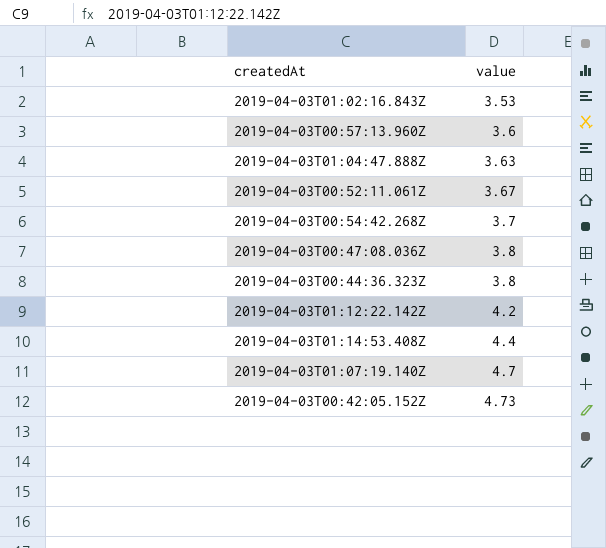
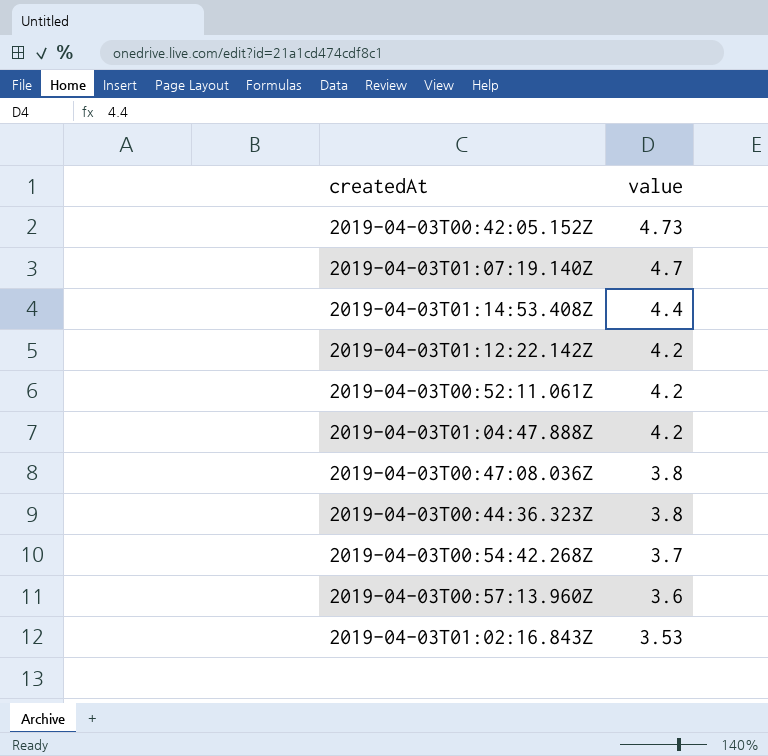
row order: value ascending -> value descending
2019-04-03T00:52:11.061Z | value: 3.67 -> 4.2
2019-04-03T01:04:47.888Z | value: 3.63 -> 4.2

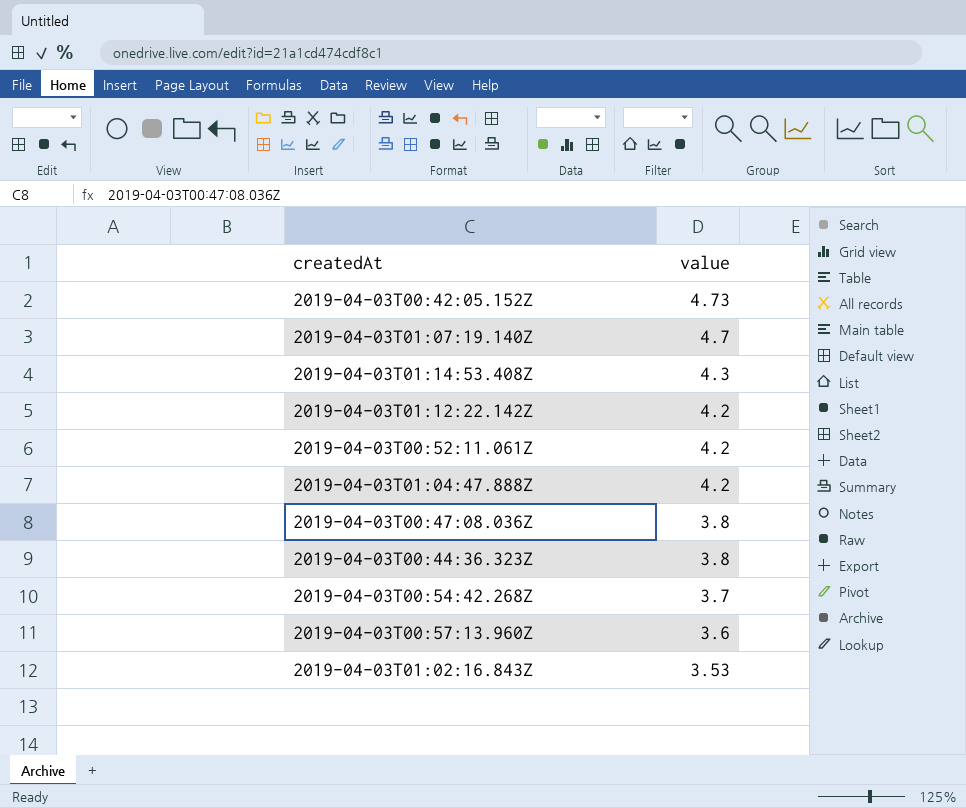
2019-04-03T01:14:53.408Z | value: 4.4 -> 4.3

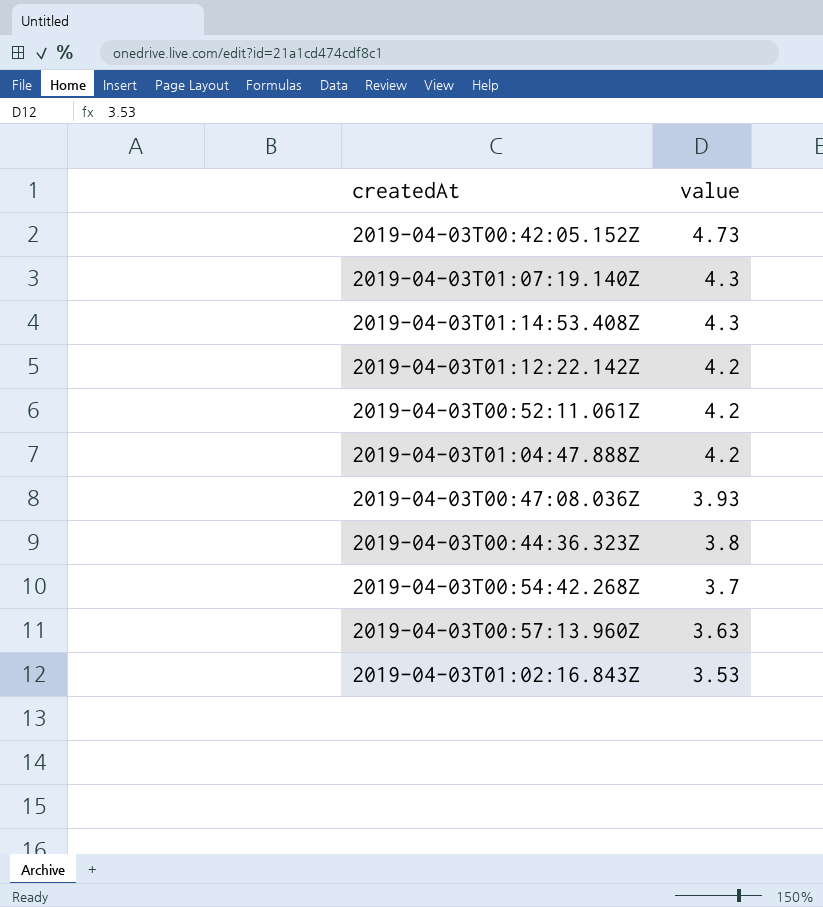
2019-04-03T01:07:19.140Z | value: 4.7 -> 4.3
2019-04-03T00:47:08.036Z | value: 3.8 -> 3.93
2019-04-03T00:57:13.960Z | value: 3.6 -> 3.63

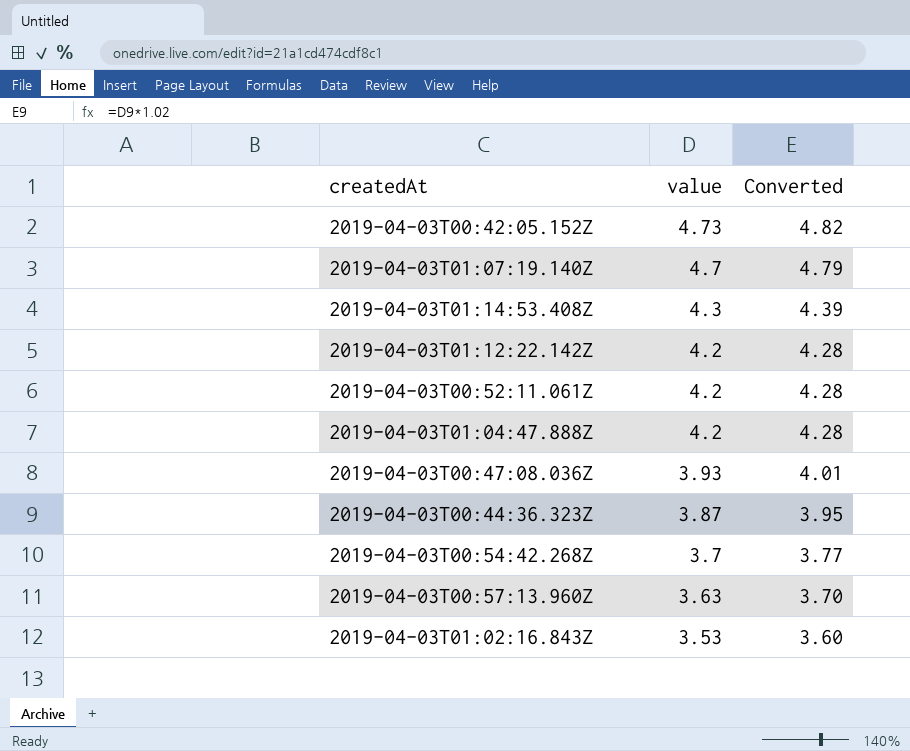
column Converted | formula: none -> [value] * 1.02
2019-04-03T01:07:19.140Z | value: 4.3 -> 4.7
2019-04-03T00:44:36.323Z | value: 3.8 -> 3.87

